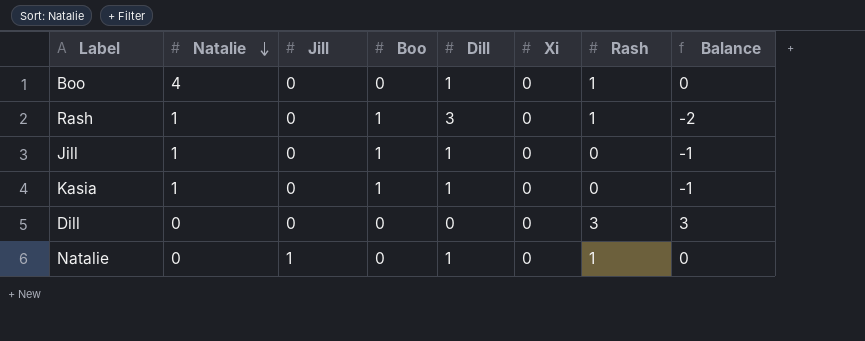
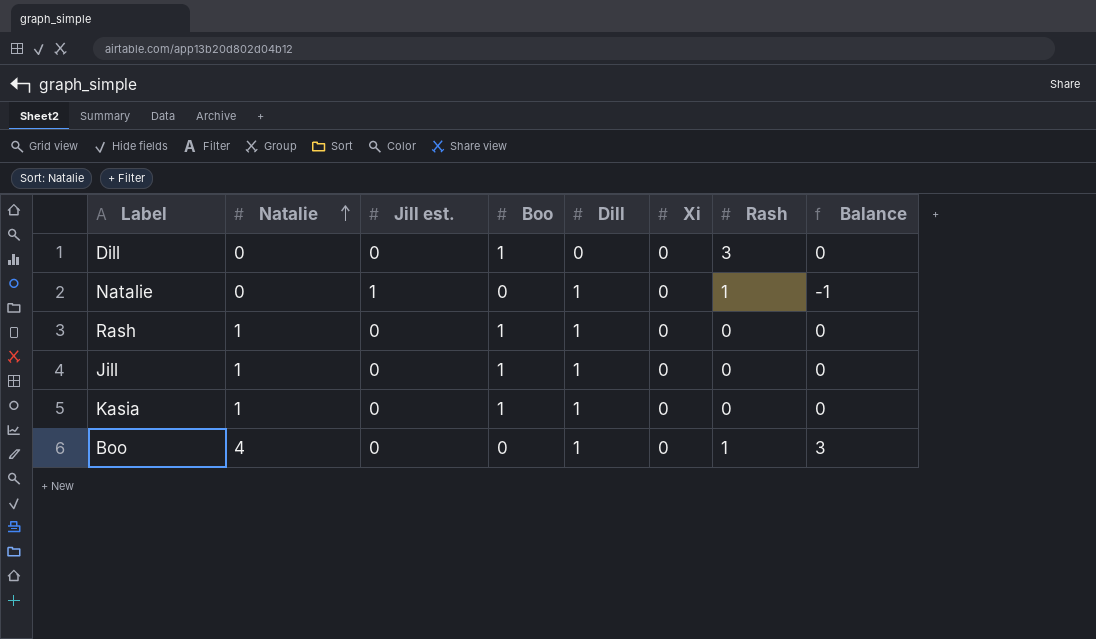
row order: Natalie descending -> Natalie ascending
column name: Jill -> Jill est.
column Balance | formula: [Rash] - [Dill] -> [Natalie] - [Dill]
Dill | Boo: 0 -> 1
Rash | Dill: 3 -> 1
Rash | Rash: 1 -> 0

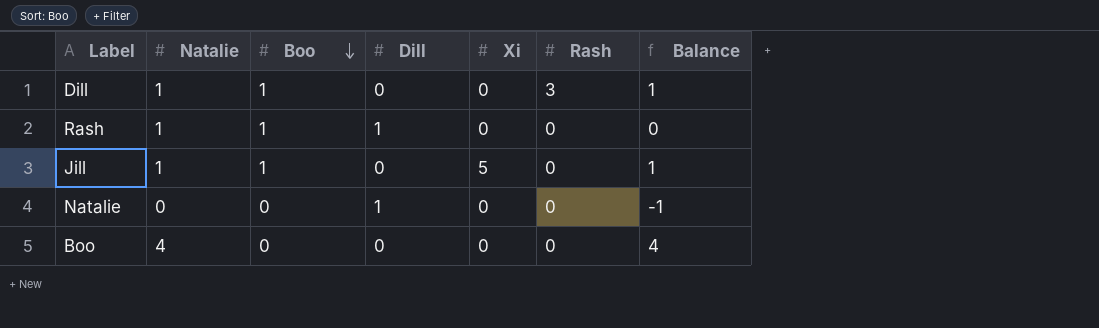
row order: Natalie ascending -> Boo descending
column Jill est. | position: 3 -> none
row Kasia: 1 | 0 | 1 | 1 | 0 | 0 | 0 -> none
Dill | Natalie: 0 -> 1
Dill | Balance: 0 -> 1
Jill | Dill: 1 -> 0
Jill | Xi: 0 -> 5
Jill | Balance: 0 -> 1
Natalie | Rash: 1 -> 0
Boo | Dill: 1 -> 0
Boo | Rash: 1 -> 0
Boo | Balance: 3 -> 4

